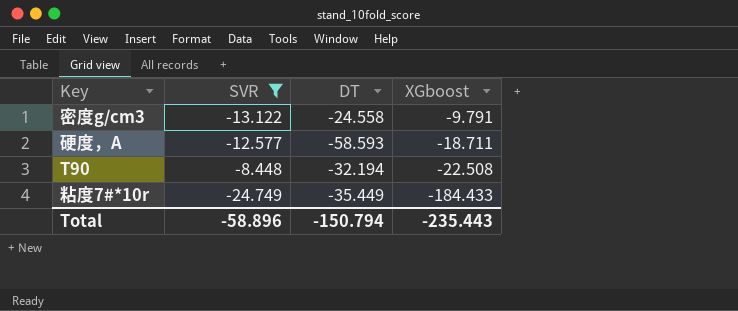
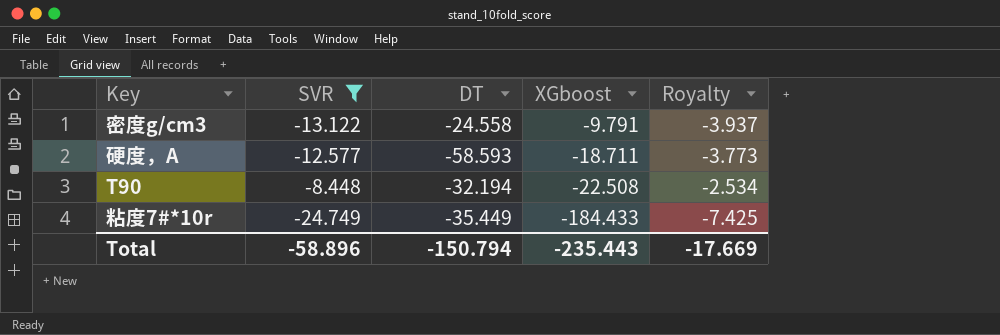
column Royalty | formula: none -> [SVR] * 0.3

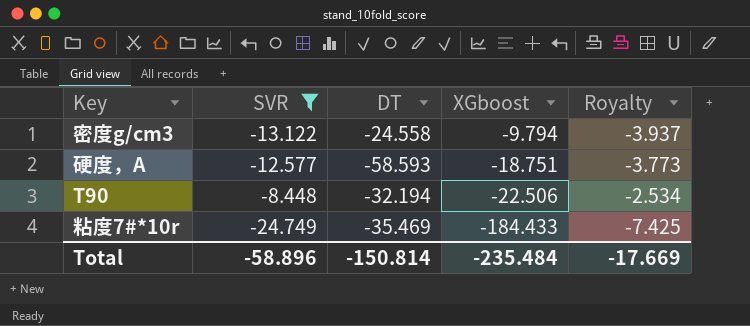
密度g/cm3 | XGboost: -9.791 -> -9.794
硬度，A | XGboost: -18.711 -> -18.751
T90 | XGboost: -22.508 -> -22.506
粘度7#*10r | DT: -35.449 -> -35.469
Total | DT: -150.794 -> -150.814
Total | XGboost: -235.443 -> -235.484

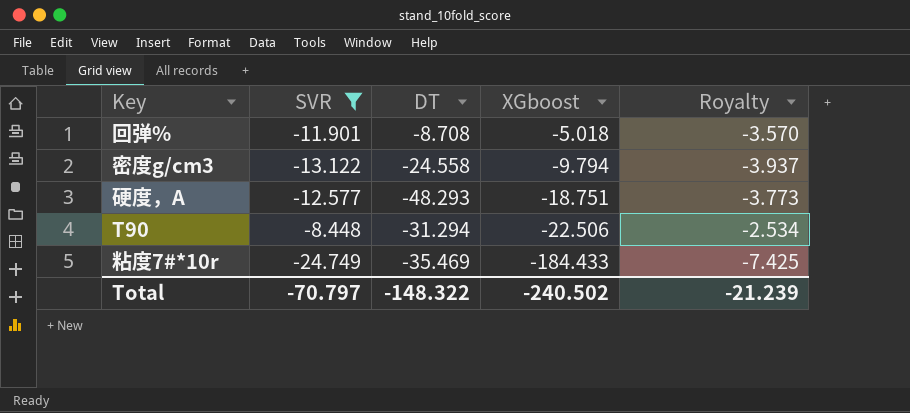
row 回弹%: none -> -11.901 | -8.708 | -5.018 | -3.570
硬度，A | DT: -58.593 -> -48.293
T90 | DT: -32.194 -> -31.294
Total | SVR: -58.896 -> -70.797
Total | DT: -150.814 -> -148.322
Total | XGboost: -235.484 -> -240.502
Total | Royalty: -17.669 -> -21.239

